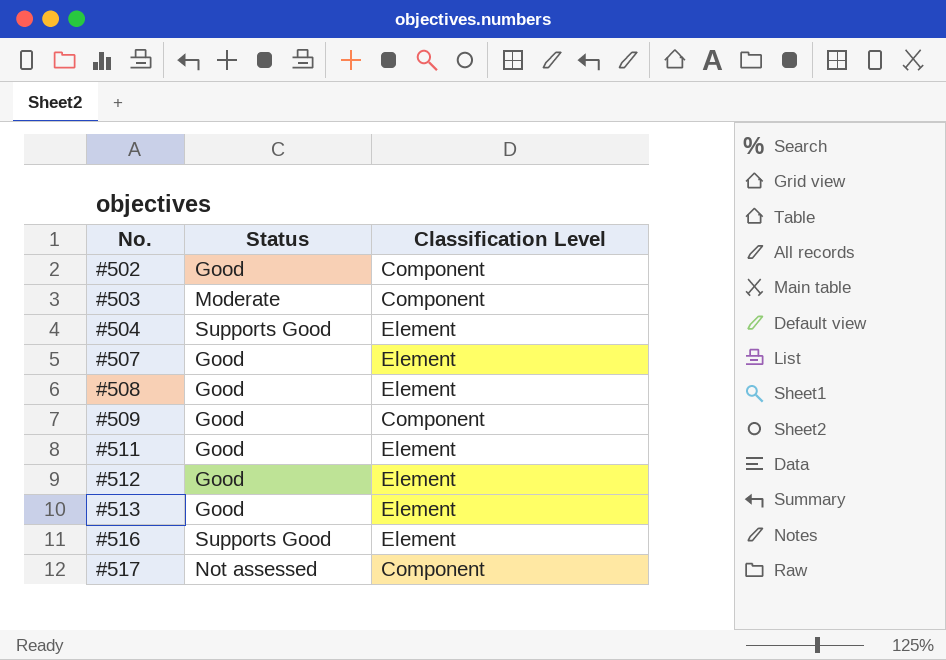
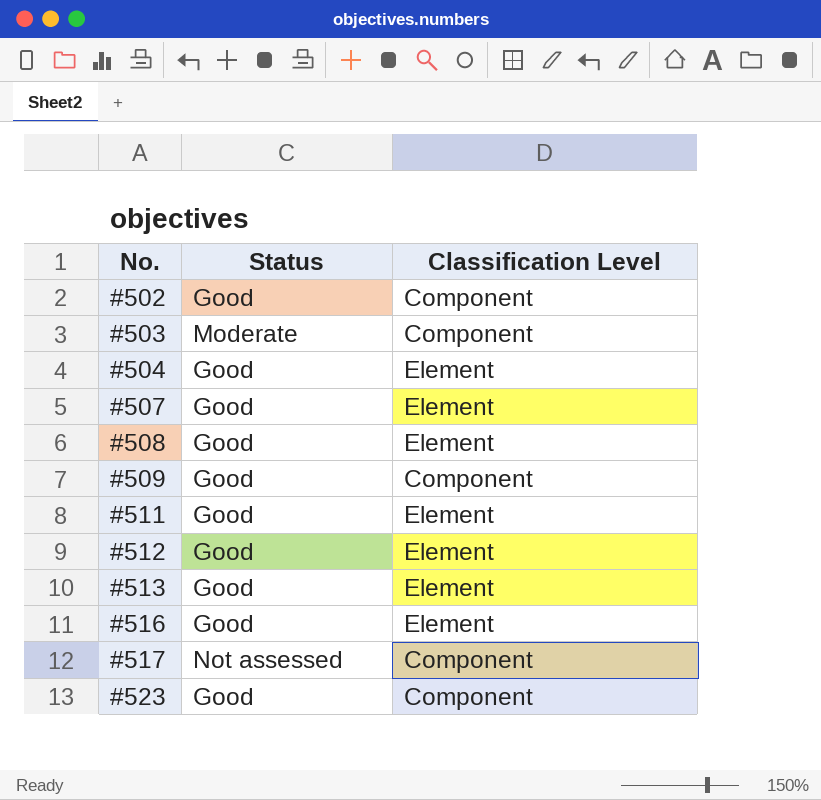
#504 | Status: Supports Good -> Good
#516 | Status: Supports Good -> Good
row #523: none -> Good | Component

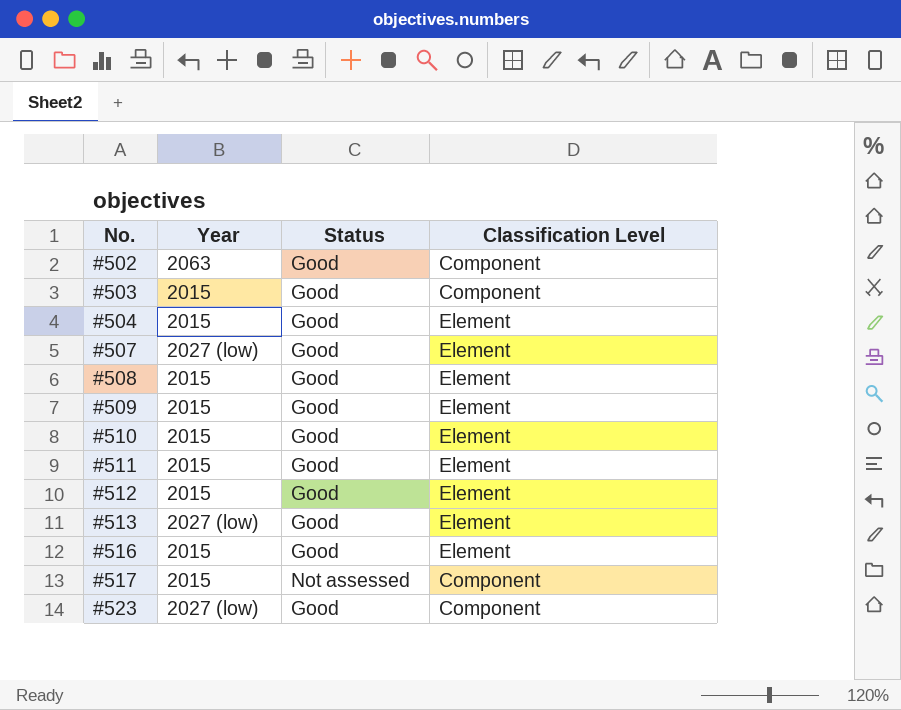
column Year | position: none -> 2
#503 | Status: Moderate -> Good
#509 | Classification Level: Component -> Element
row #510: none -> 2015 | Good | Element

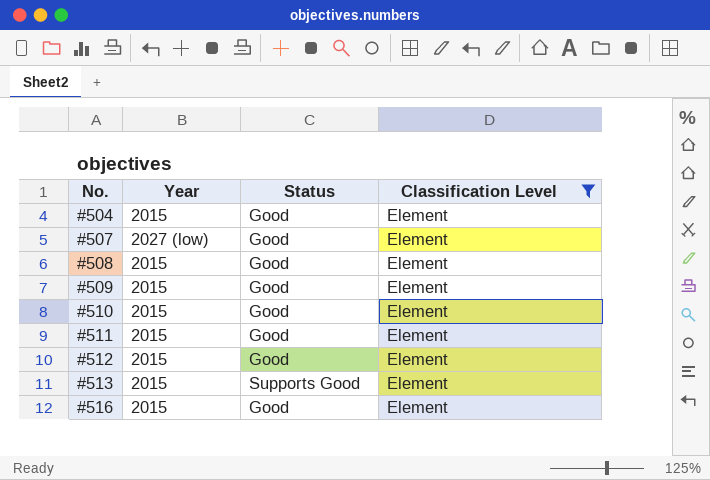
filter: none -> Classification Level = Element
#513 | Year: 2027 (low) -> 2015
#513 | Status: Good -> Supports Good

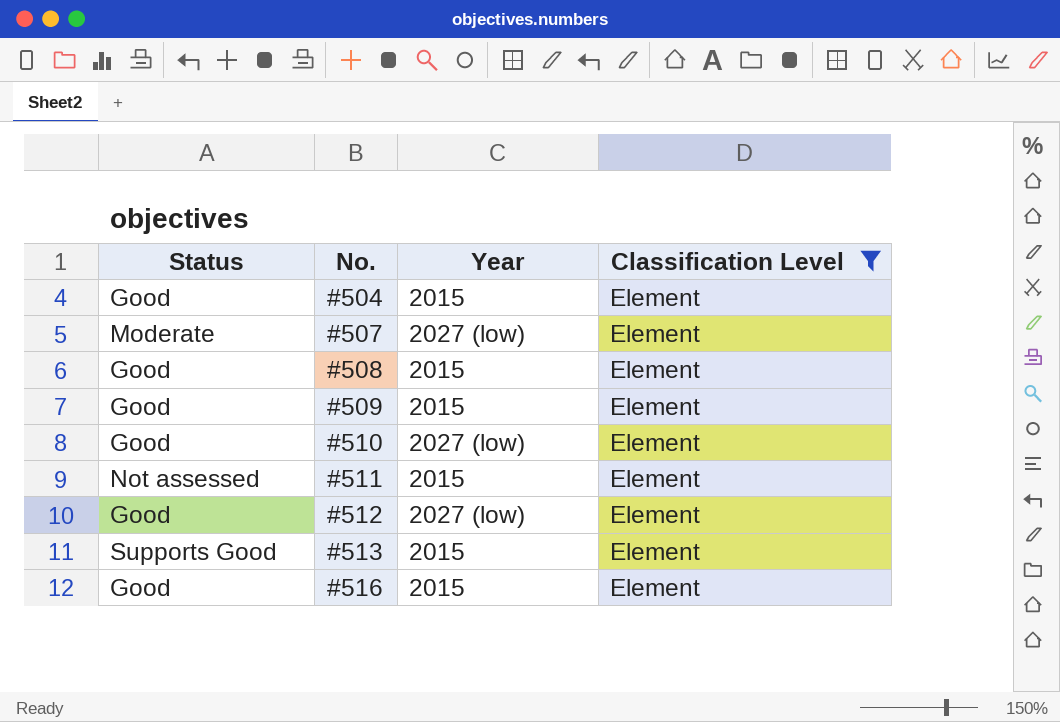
column Status | position: 3 -> 1
#507 | Status: Good -> Moderate
#510 | Year: 2015 -> 2027 (low)
#511 | Status: Good -> Not assessed
#512 | Year: 2015 -> 2027 (low)

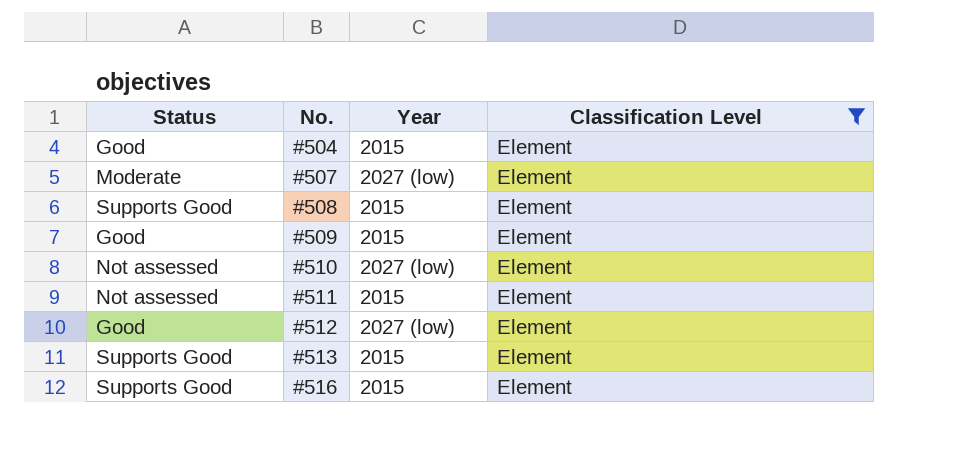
#508 | Status: Good -> Supports Good
#510 | Status: Good -> Not assessed
#516 | Status: Good -> Supports Good

